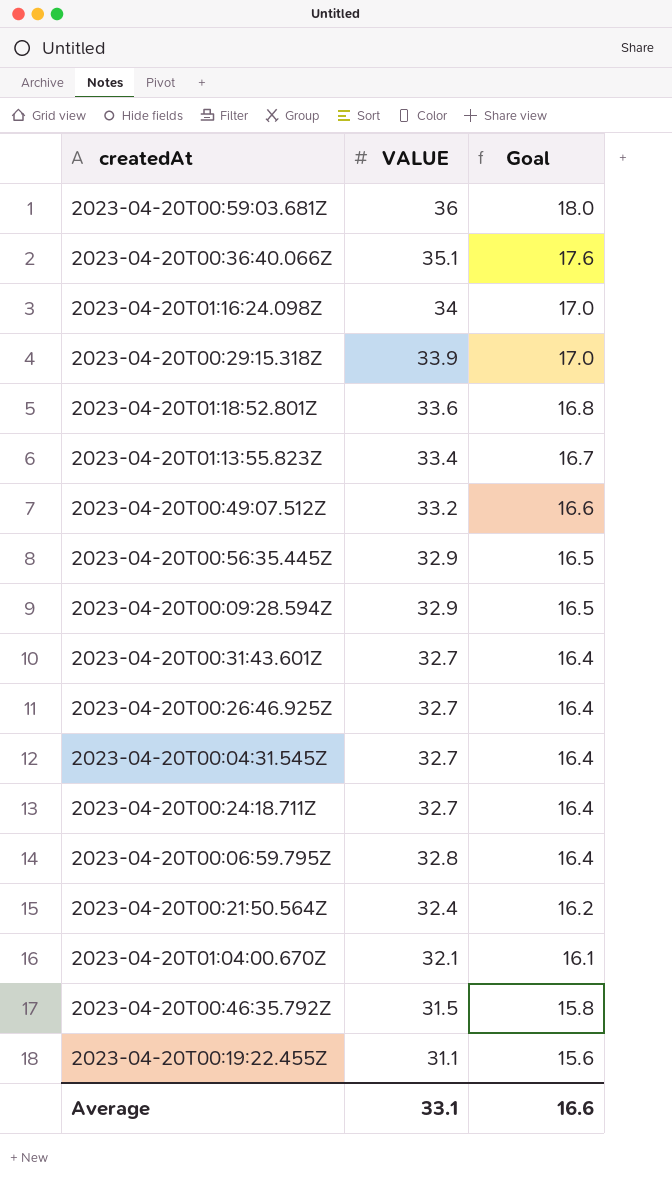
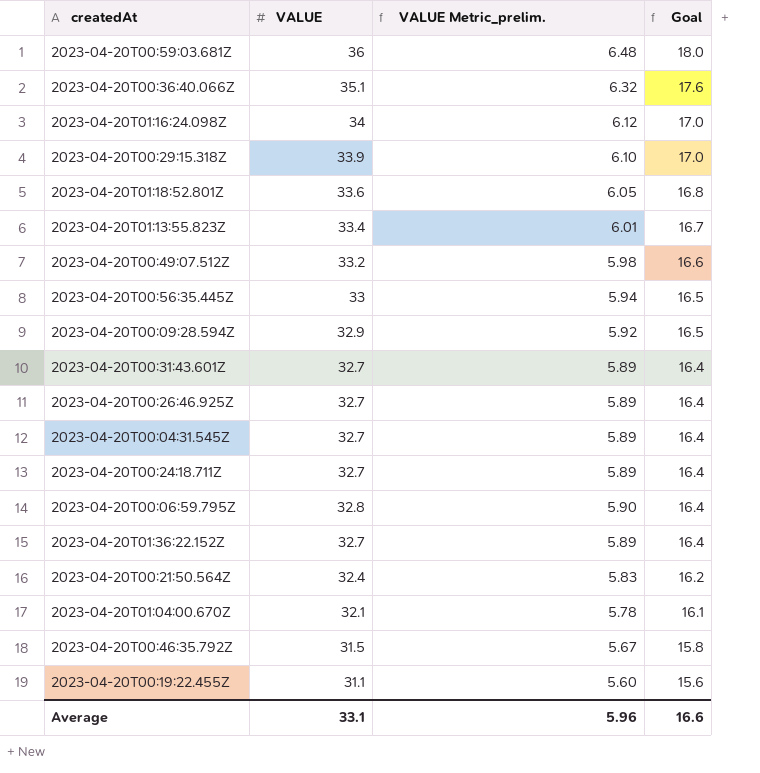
column VALUE Metric_prelim. | formula: none -> [VALUE] * 0.18
2023-04-20T00:56:35.445Z | VALUE: 32.9 -> 33
row 2023-04-20T01:36:22.152Z: none -> 32.7 | 5.89 | 16.4

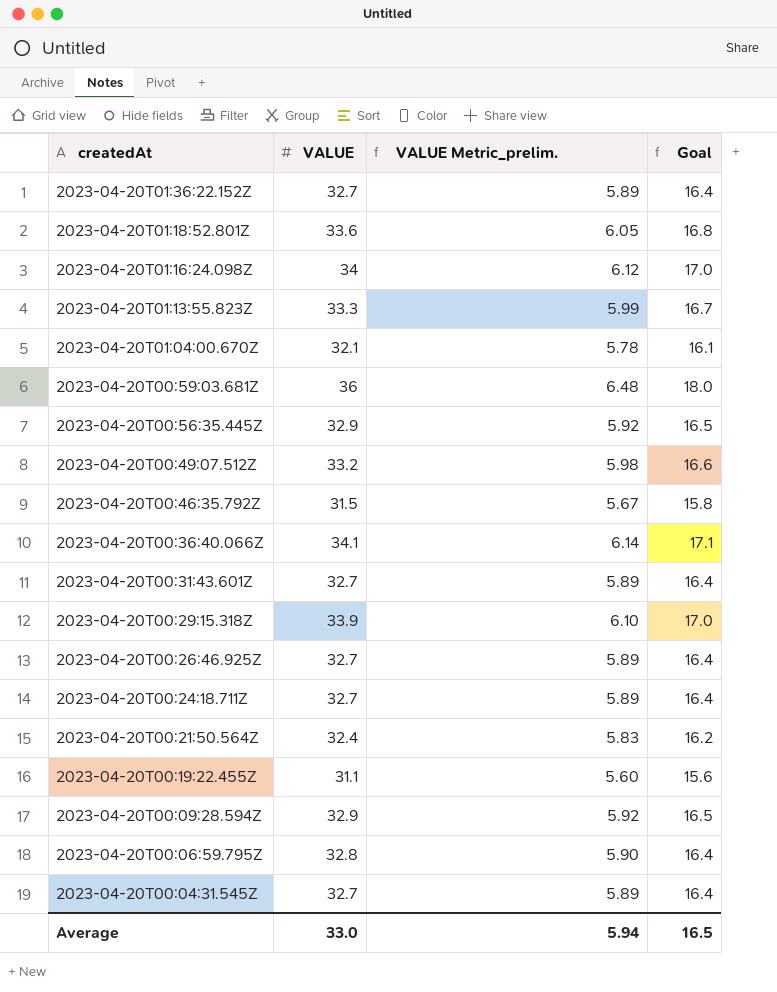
row order: Goal descending -> createdAt descending
2023-04-20T01:13:55.823Z | VALUE: 33.4 -> 33.3
2023-04-20T01:13:55.823Z | VALUE Metric_prelim.: 6.01 -> 5.99
2023-04-20T00:56:35.445Z | VALUE: 33 -> 32.9
2023-04-20T00:56:35.445Z | VALUE Metric_prelim.: 5.94 -> 5.92
2023-04-20T00:36:40.066Z | VALUE: 35.1 -> 34.1
2023-04-20T00:36:40.066Z | VALUE Metric_prelim.: 6.32 -> 6.14
2023-04-20T00:36:40.066Z | Goal: 17.6 -> 17.1
Average | VALUE: 33.1 -> 33.0
Average | VALUE Metric_prelim.: 5.96 -> 5.94
Average | Goal: 16.6 -> 16.5

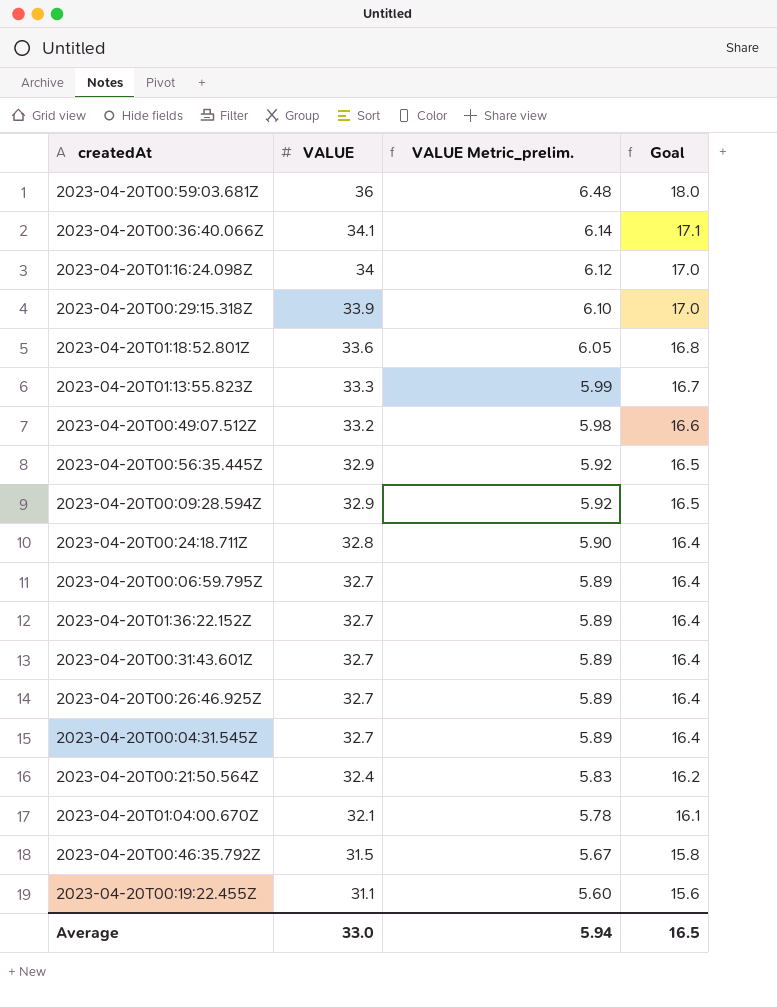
row order: createdAt descending -> VALUE descending
2023-04-20T00:24:18.711Z | VALUE: 32.7 -> 32.8
2023-04-20T00:24:18.711Z | VALUE Metric_prelim.: 5.89 -> 5.90
2023-04-20T00:06:59.795Z | VALUE: 32.8 -> 32.7
2023-04-20T00:06:59.795Z | VALUE Metric_prelim.: 5.90 -> 5.89

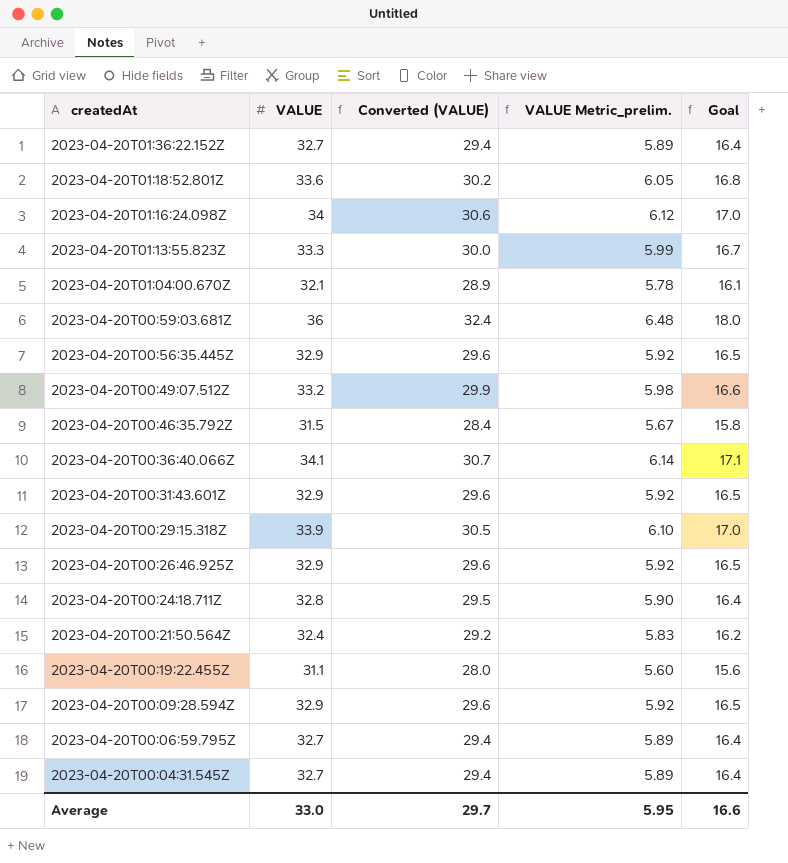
row order: VALUE descending -> createdAt descending
column Converted (VALUE) | formula: none -> [VALUE] * 0.9
2023-04-20T00:31:43.601Z | VALUE: 32.7 -> 32.9
2023-04-20T00:31:43.601Z | VALUE Metric_prelim.: 5.89 -> 5.92
2023-04-20T00:31:43.601Z | Goal: 16.4 -> 16.5
2023-04-20T00:26:46.925Z | VALUE: 32.7 -> 32.9
2023-04-20T00:26:46.925Z | VALUE Metric_prelim.: 5.89 -> 5.92
2023-04-20T00:26:46.925Z | Goal: 16.4 -> 16.5
Average | VALUE Metric_prelim.: 5.94 -> 5.95
Average | Goal: 16.5 -> 16.6

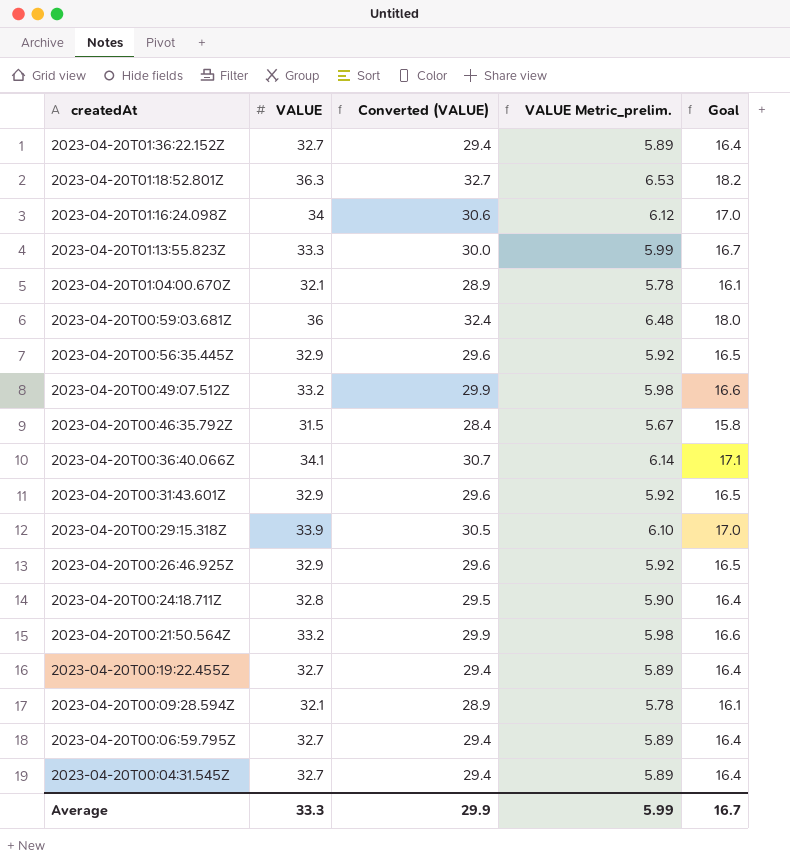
2023-04-20T01:18:52.801Z | VALUE: 33.6 -> 36.3
2023-04-20T01:18:52.801Z | Converted (VALUE): 30.2 -> 32.7
2023-04-20T01:18:52.801Z | VALUE Metric_prelim.: 6.05 -> 6.53
2023-04-20T01:18:52.801Z | Goal: 16.8 -> 18.2
2023-04-20T00:21:50.564Z | VALUE: 32.4 -> 33.2
2023-04-20T00:21:50.564Z | Converted (VALUE): 29.2 -> 29.9
2023-04-20T00:21:50.564Z | VALUE Metric_prelim.: 5.83 -> 5.98
2023-04-20T00:21:50.564Z | Goal: 16.2 -> 16.6
2023-04-20T00:19:22.455Z | VALUE: 31.1 -> 32.7
2023-04-20T00:19:22.455Z | Converted (VALUE): 28.0 -> 29.4
2023-04-20T00:19:22.455Z | VALUE Metric_prelim.: 5.60 -> 5.89
2023-04-20T00:19:22.455Z | Goal: 15.6 -> 16.4
2023-04-20T00:09:28.594Z | VALUE: 32.9 -> 32.1
2023-04-20T00:09:28.594Z | Converted (VALUE): 29.6 -> 28.9
2023-04-20T00:09:28.594Z | VALUE Metric_prelim.: 5.92 -> 5.78
2023-04-20T00:09:28.594Z | Goal: 16.5 -> 16.1
Average | VALUE: 33.0 -> 33.3
Average | Converted (VALUE): 29.7 -> 29.9
Average | VALUE Metric_prelim.: 5.95 -> 5.99
Average | Goal: 16.6 -> 16.7

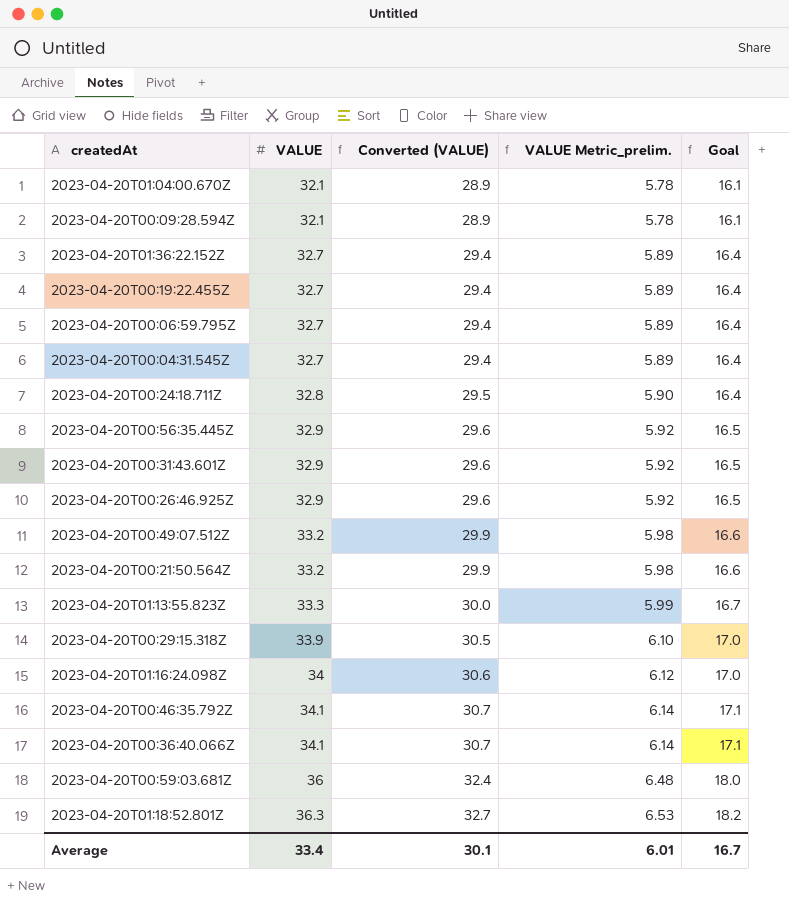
row order: createdAt descending -> VALUE ascending
2023-04-20T00:46:35.792Z | VALUE: 31.5 -> 34.1
2023-04-20T00:46:35.792Z | Converted (VALUE): 28.4 -> 30.7
2023-04-20T00:46:35.792Z | VALUE Metric_prelim.: 5.67 -> 6.14
2023-04-20T00:46:35.792Z | Goal: 15.8 -> 17.1
Average | VALUE: 33.3 -> 33.4
Average | Converted (VALUE): 29.9 -> 30.1
Average | VALUE Metric_prelim.: 5.99 -> 6.01

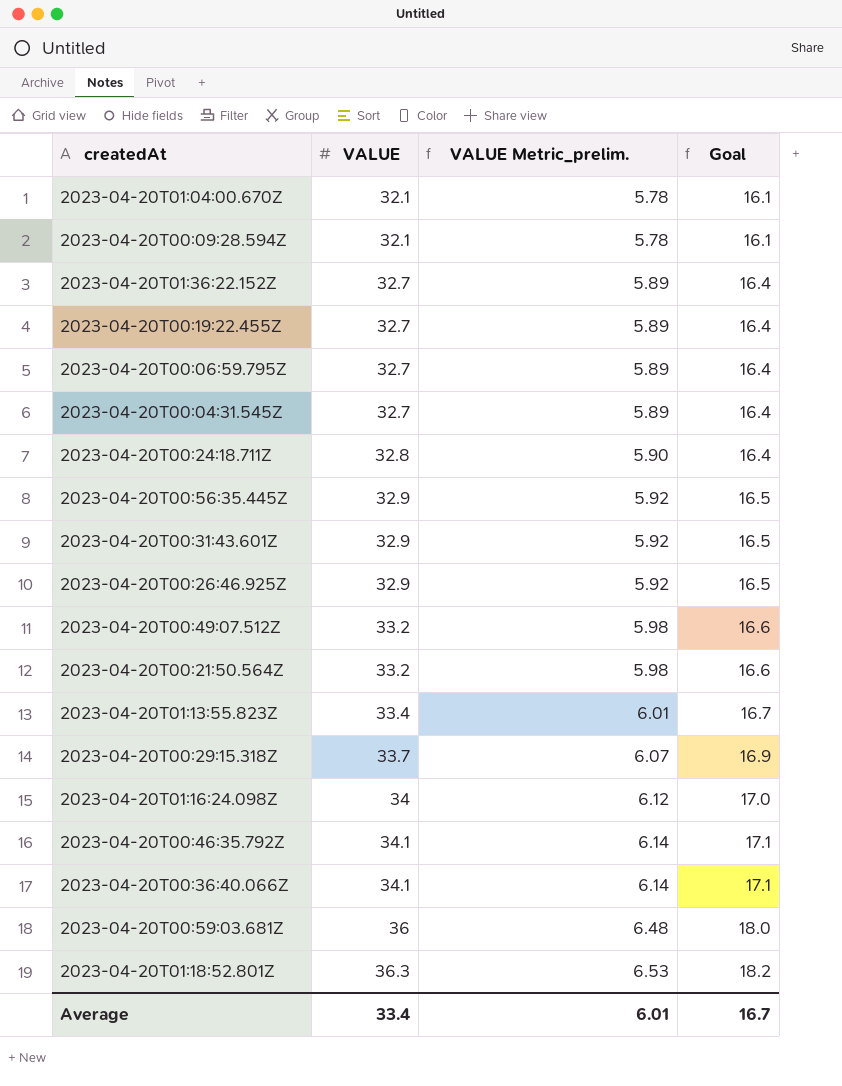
column Converted (VALUE) | formula: [VALUE] * 0.9 -> none
2023-04-20T01:13:55.823Z | VALUE: 33.3 -> 33.4
2023-04-20T01:13:55.823Z | VALUE Metric_prelim.: 5.99 -> 6.01
2023-04-20T00:29:15.318Z | VALUE: 33.9 -> 33.7
2023-04-20T00:29:15.318Z | VALUE Metric_prelim.: 6.10 -> 6.07
2023-04-20T00:29:15.318Z | Goal: 17.0 -> 16.9

